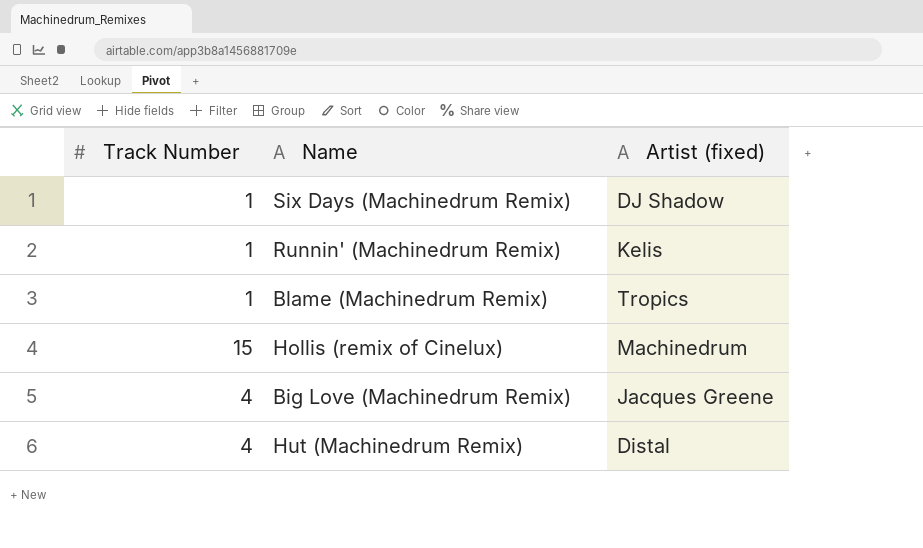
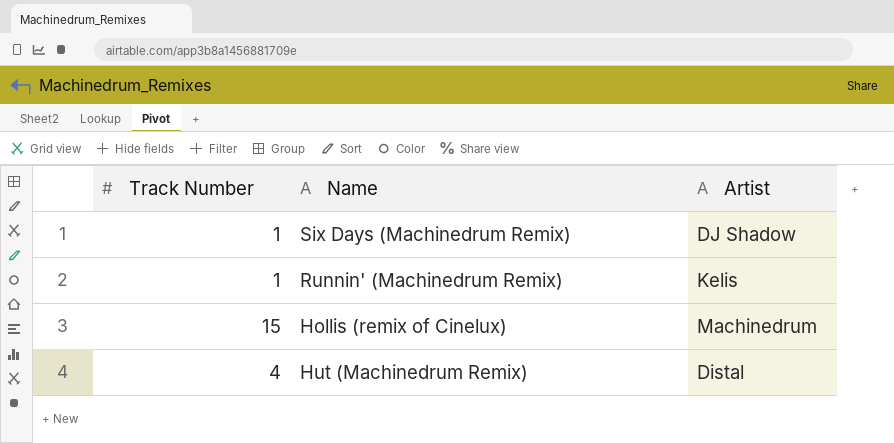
column name: Artist (fixed) -> Artist
row Blame (Machinedrum Remix): 1 | Tropics -> none
row Big Love (Machinedrum Remix): 4 | Jacques Greene -> none

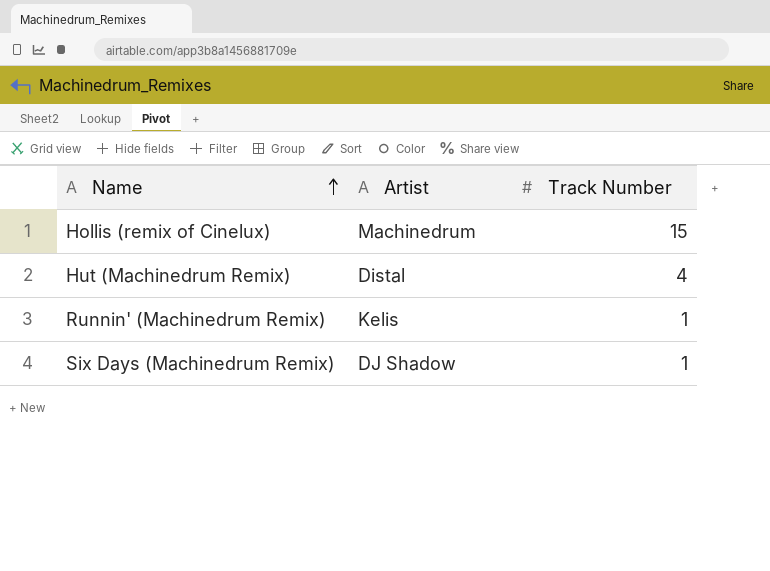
row order: none -> Name ascending
column Track Number | position: 1 -> 3

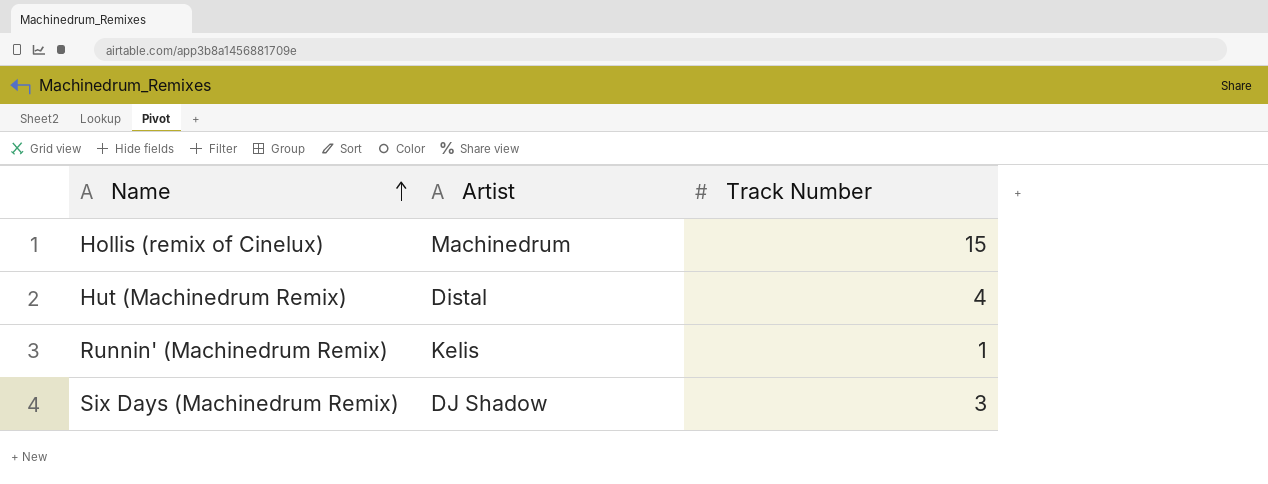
Six Days (Machinedrum Remix) | Track Number: 1 -> 3

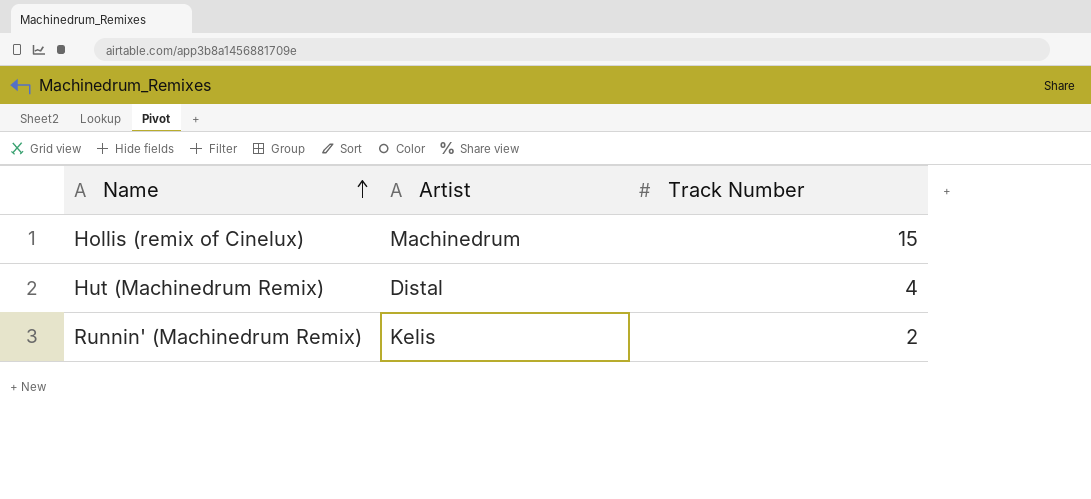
row Six Days (Machinedrum Remix): DJ Shadow | 3 -> none
Runnin' (Machinedrum Remix) | Track Number: 1 -> 2

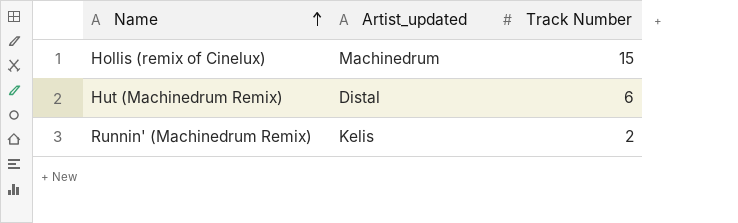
column name: Artist -> Artist_updated
Hut (Machinedrum Remix) | Track Number: 4 -> 6

